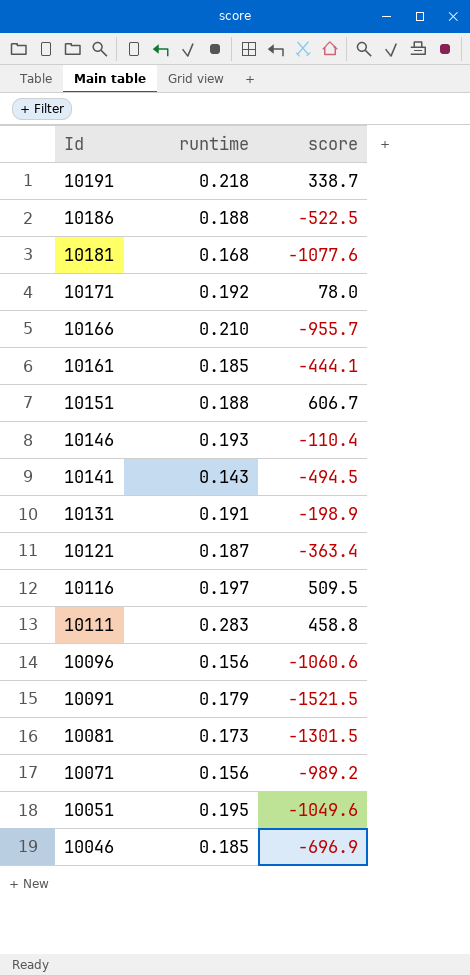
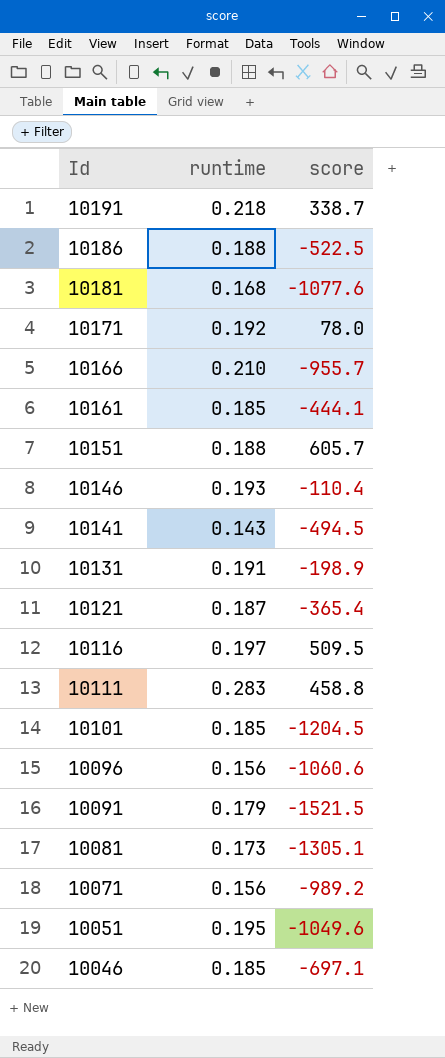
10151 | score: 606.7 -> 605.7
10121 | score: -363.4 -> -365.4
row 10101: none -> 0.185 | -1204.5
10081 | score: -1301.5 -> -1305.1
10046 | score: -696.9 -> -697.1

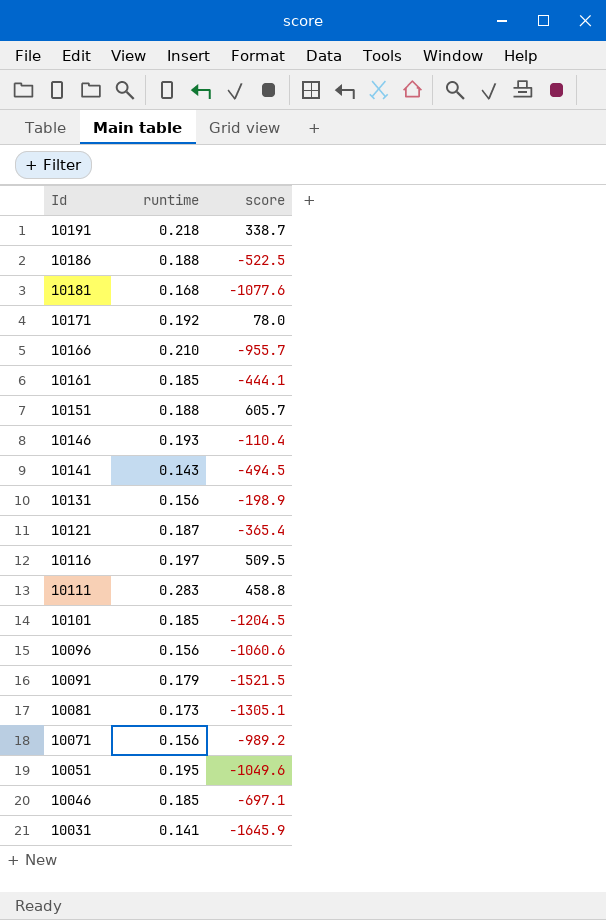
10131 | runtime: 0.191 -> 0.156
row 10031: none -> 0.141 | -1645.9

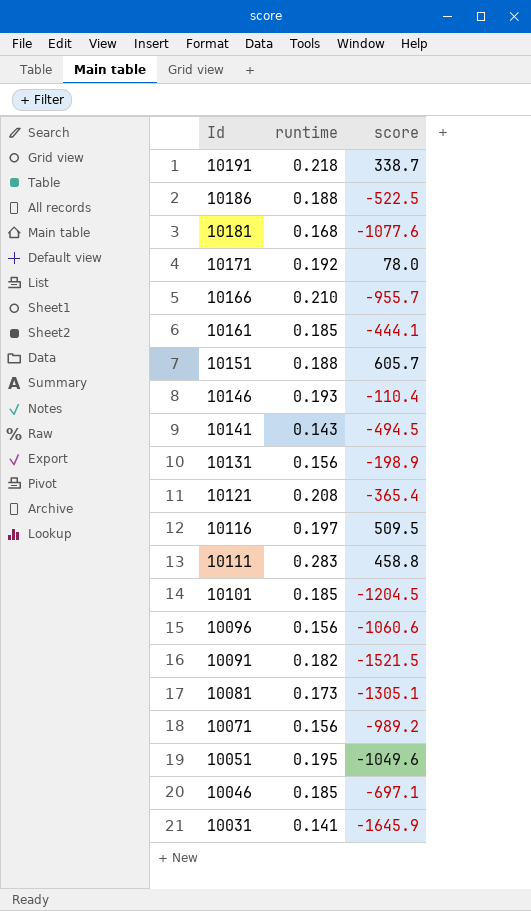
10121 | runtime: 0.187 -> 0.208
10091 | runtime: 0.179 -> 0.182

